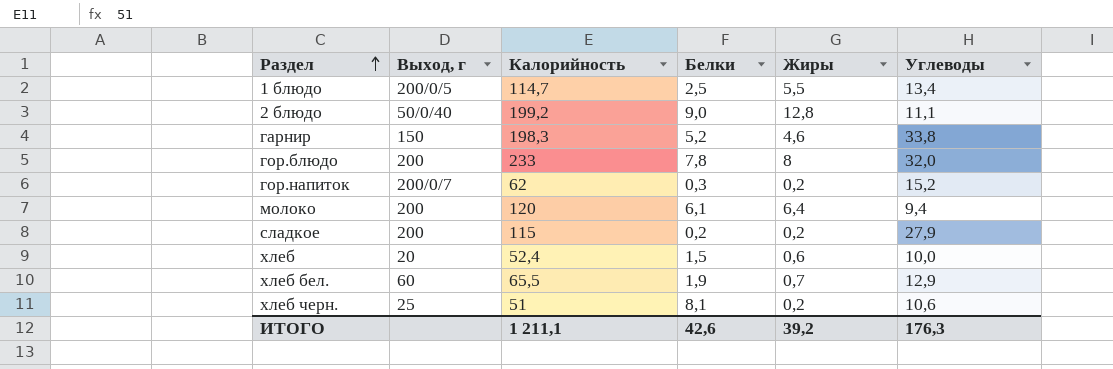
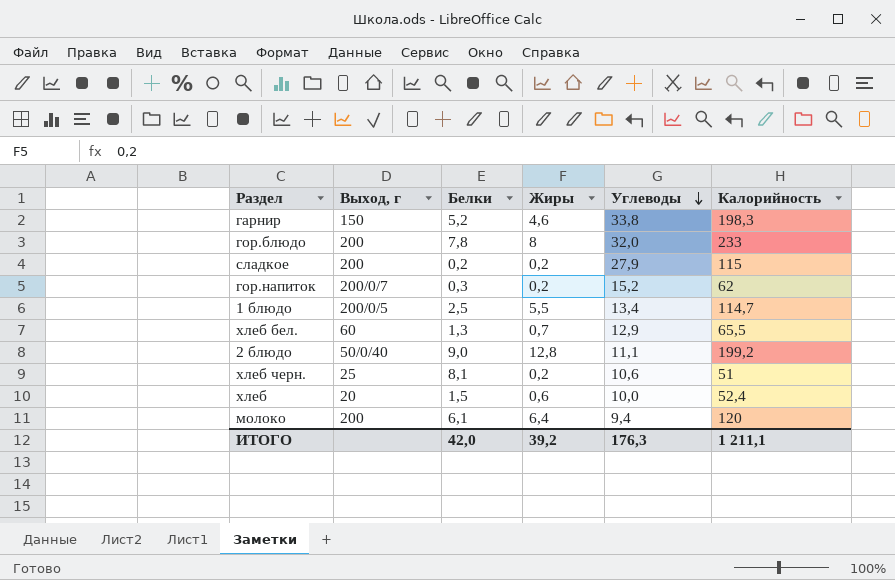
row order: Раздел ascending -> Углеводы descending
column Калорийность | position: 3 -> 6
хлеб бел. | Белки: 1,9 -> 1,3
ИТОГО | Белки: 42,6 -> 42,0

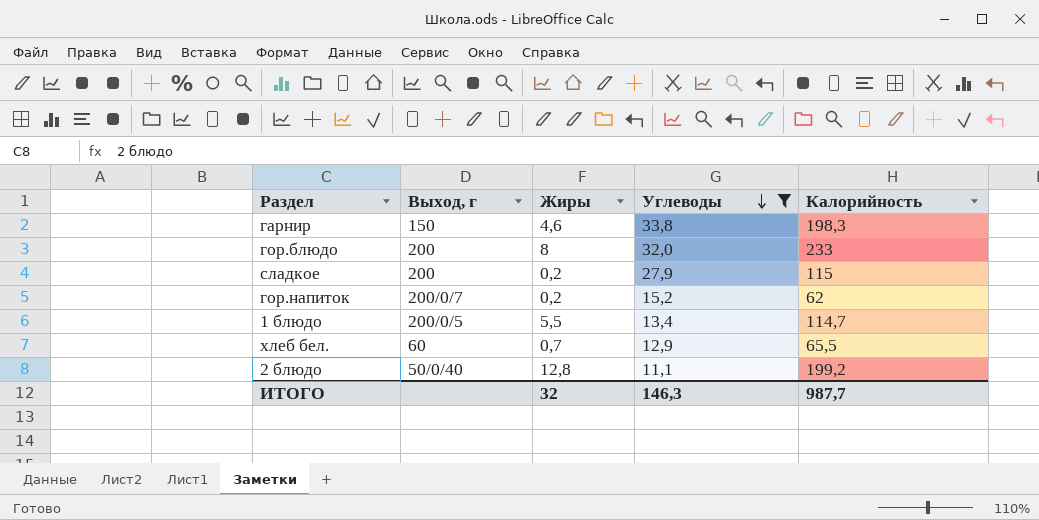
filter: none -> Углеводы >= 11,1
column Белки | position: 3 -> none
ИТОГО | Жиры: 39,2 -> 32
ИТОГО | Углеводы: 176,3 -> 146,3
ИТОГО | Калорийность: 1 211,1 -> 987,7

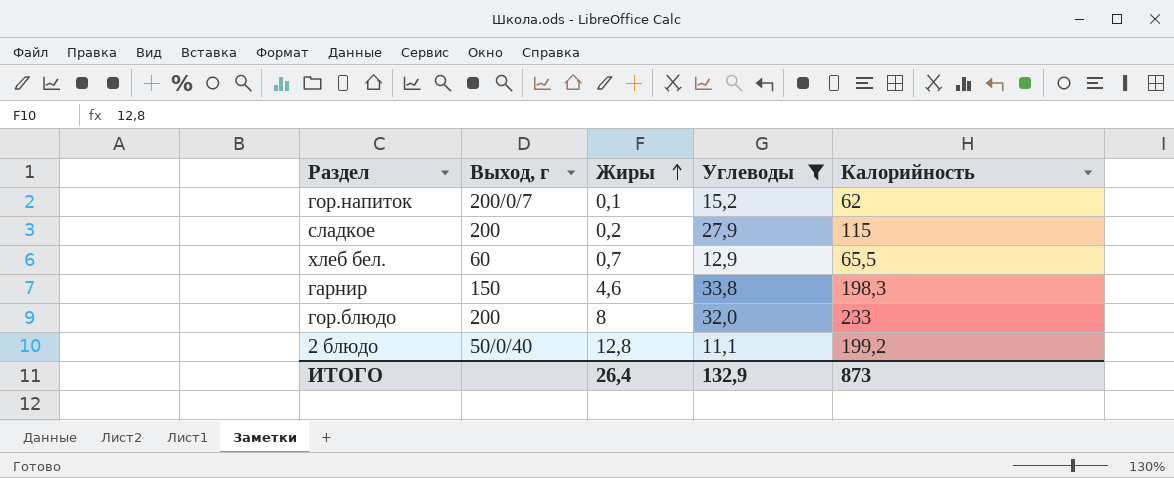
row order: Углеводы descending -> Жиры ascending
row 1 блюдо: 200/0/5 | 5,5 | 13,4 | 114,7 -> none
гор.напиток | Жиры: 0,2 -> 0,1
ИТОГО | Жиры: 32 -> 26,4
ИТОГО | Углеводы: 146,3 -> 132,9
ИТОГО | Калорийность: 987,7 -> 873

